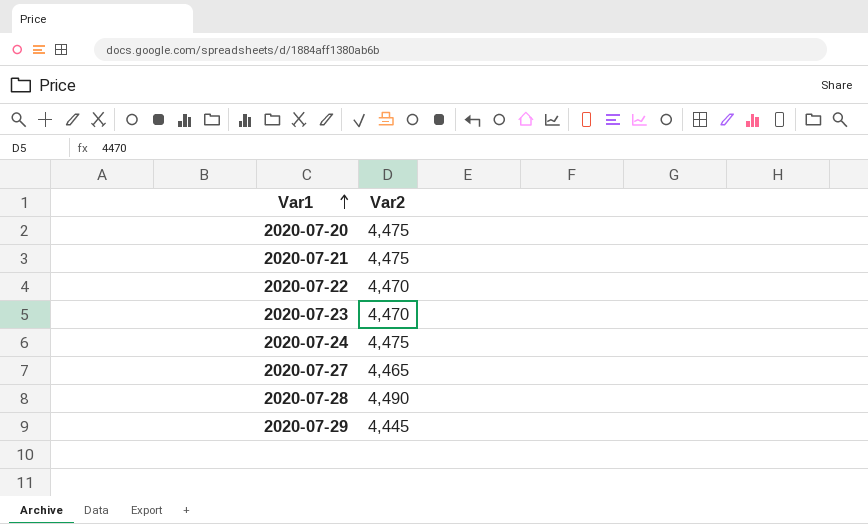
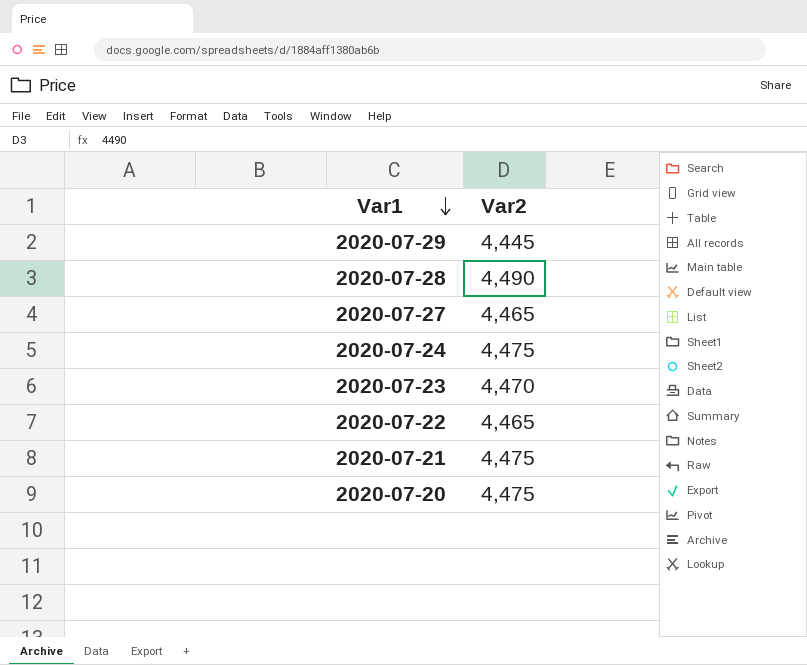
row order: Var1 ascending -> Var1 descending
2020-07-22 | Var2: 4,470 -> 4,465

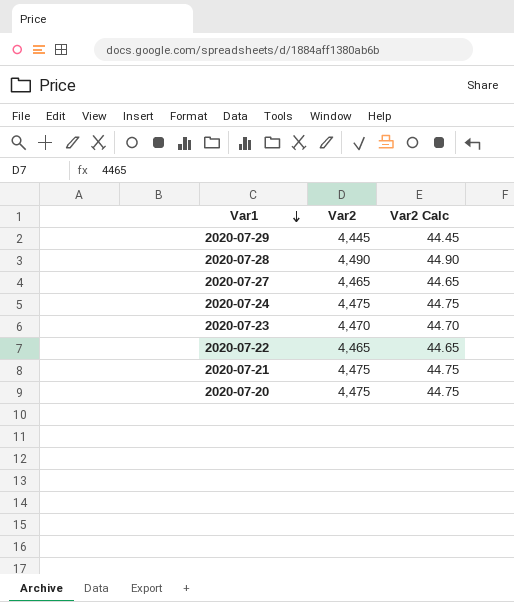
column Var2 Calc | formula: none -> [Var2] * 0.01

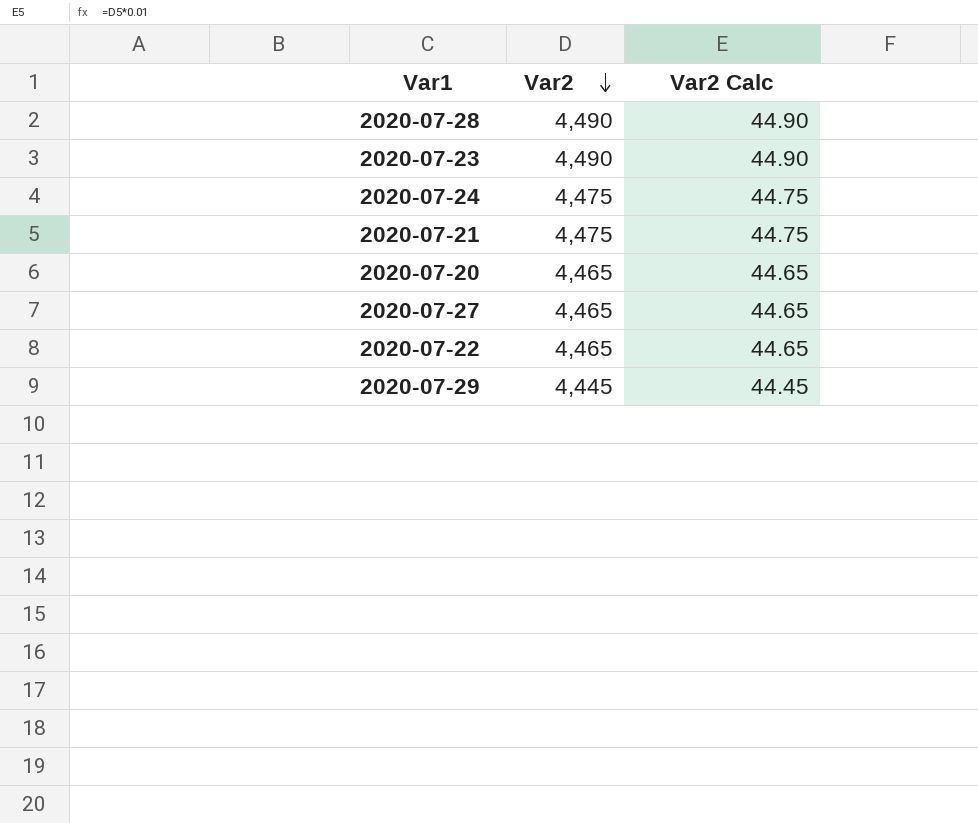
row order: Var1 descending -> Var2 descending
2020-07-23 | Var2: 4,470 -> 4,490
2020-07-23 | Var2 Calc: 44.70 -> 44.90
2020-07-20 | Var2: 4,475 -> 4,465
2020-07-20 | Var2 Calc: 44.75 -> 44.65

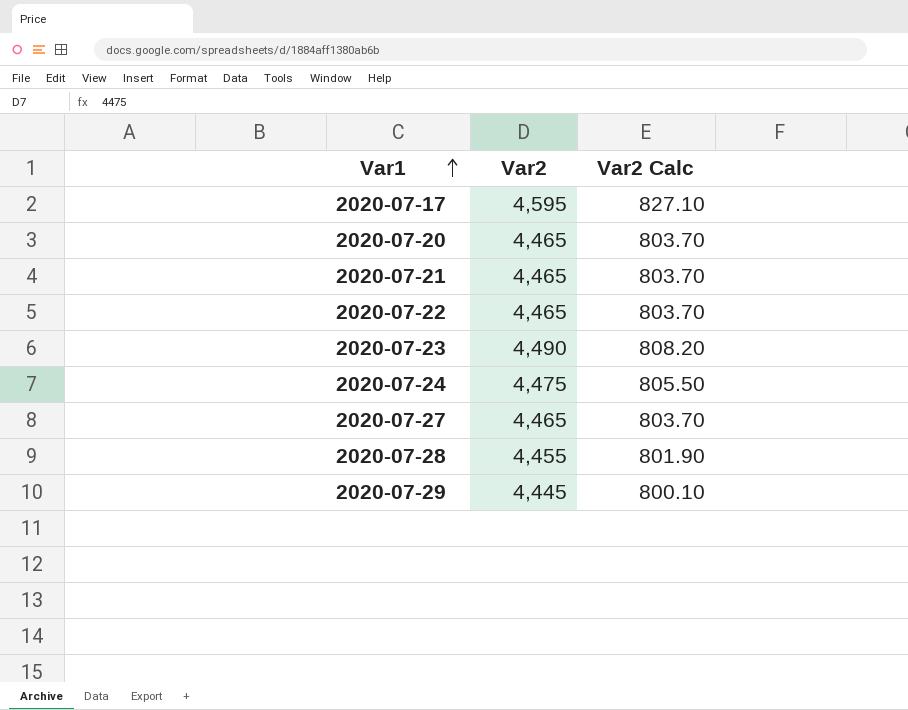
row order: Var2 descending -> Var1 ascending
column Var2 Calc | formula: [Var2] * 0.01 -> [Var2] * 0.18
row 2020-07-17: none -> 4,595 | 827.10
2020-07-21 | Var2: 4,475 -> 4,465
2020-07-28 | Var2: 4,490 -> 4,455

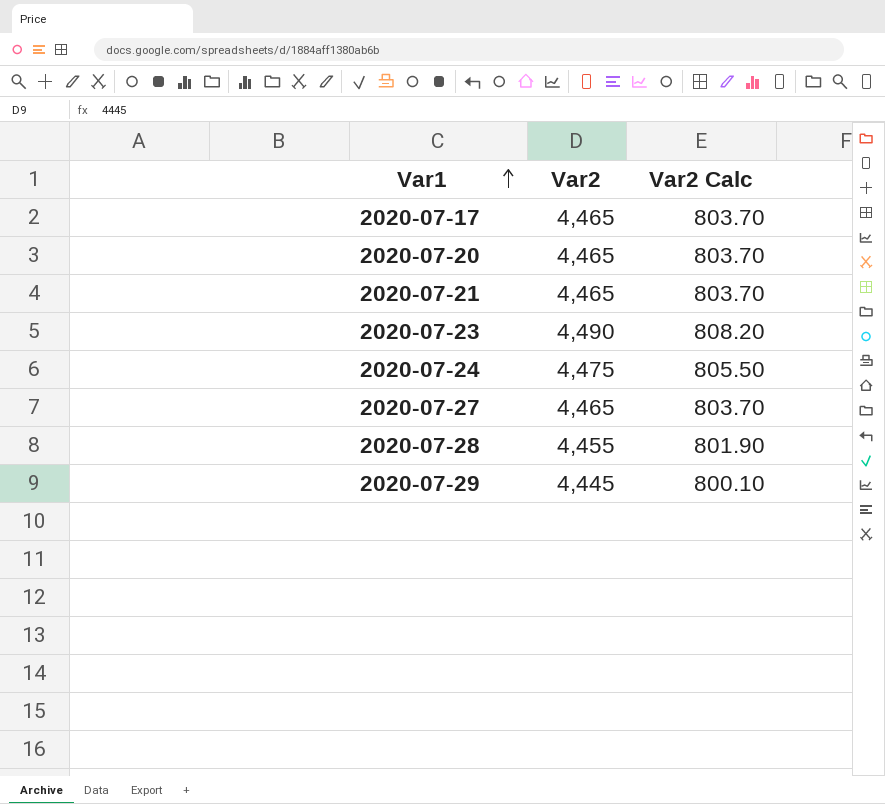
row 2020-07-22: 4,465 | 803.70 -> none
2020-07-17 | Var2: 4,595 -> 4,465
2020-07-17 | Var2 Calc: 827.10 -> 803.70

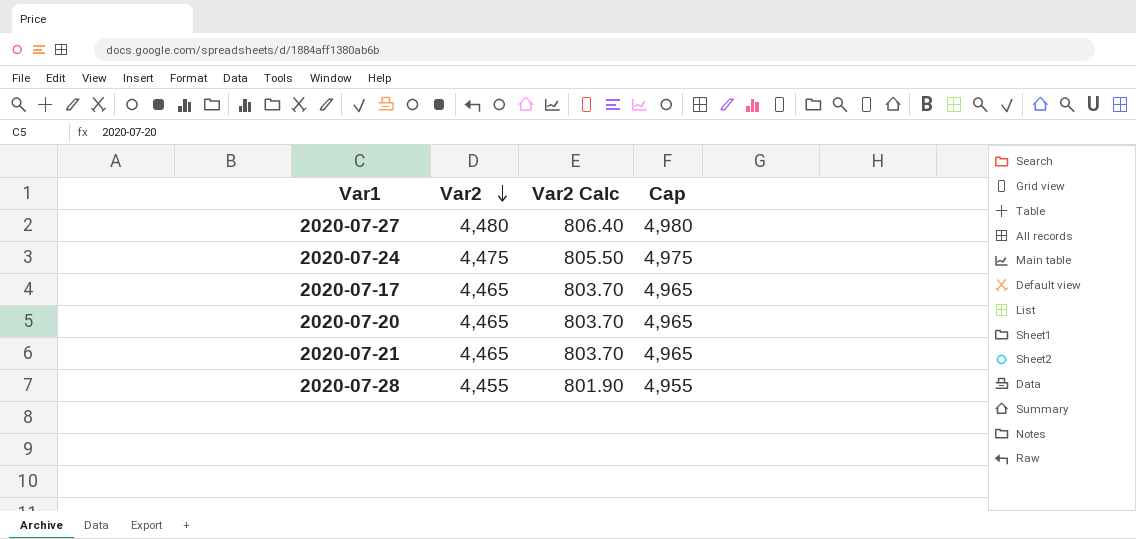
row order: Var1 ascending -> Var2 descending
column Cap | formula: none -> [Var2] + 500
row 2020-07-23: 4,490 | 808.20 -> none
row 2020-07-29: 4,445 | 800.10 -> none
2020-07-27 | Var2: 4,465 -> 4,480
2020-07-27 | Var2 Calc: 803.70 -> 806.40

